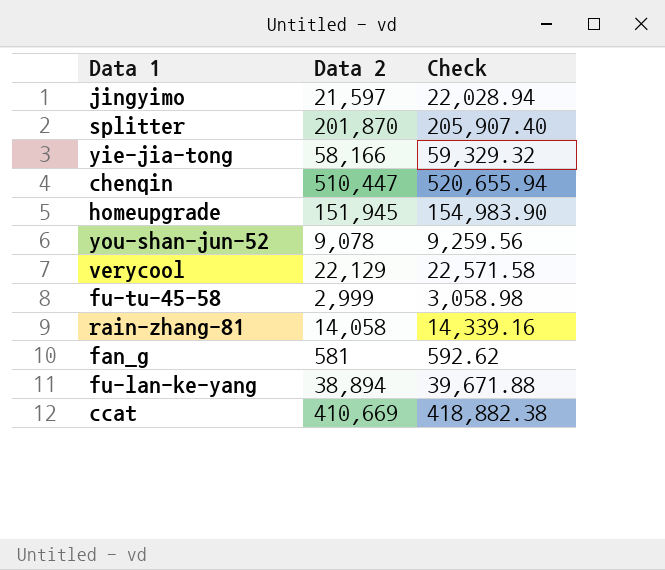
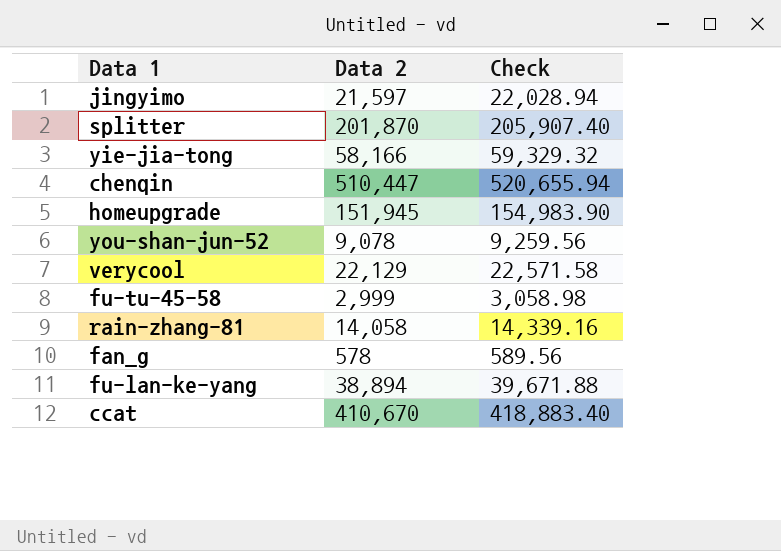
fan_g | Data 2: 581 -> 578
fan_g | Check: 592.62 -> 589.56
ccat | Data 2: 410,669 -> 410,670
ccat | Check: 418,882.38 -> 418,883.40

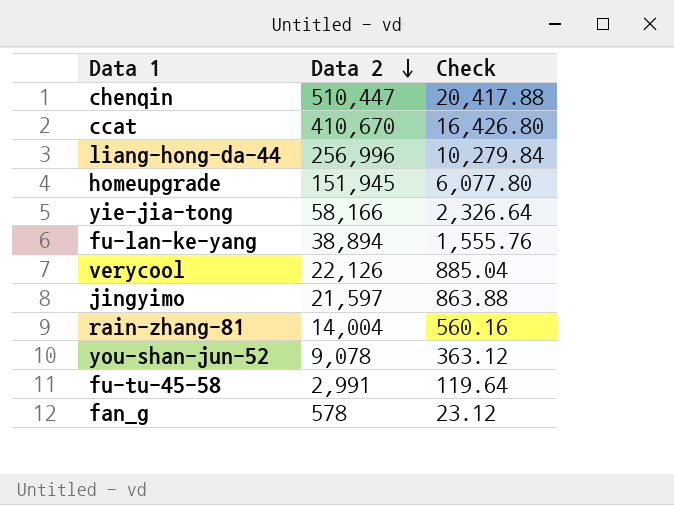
row order: none -> Data 2 descending
column Check | formula: [Data 2] * 1.02 -> [Data 2] * 0.04
row splitter: 201,870 | 205,907.40 -> none
row liang-hong-da-44: none -> 256,996 | 10,279.84
verycool | Data 2: 22,129 -> 22,126
rain-zhang-81 | Data 2: 14,058 -> 14,004
fu-tu-45-58 | Data 2: 2,999 -> 2,991

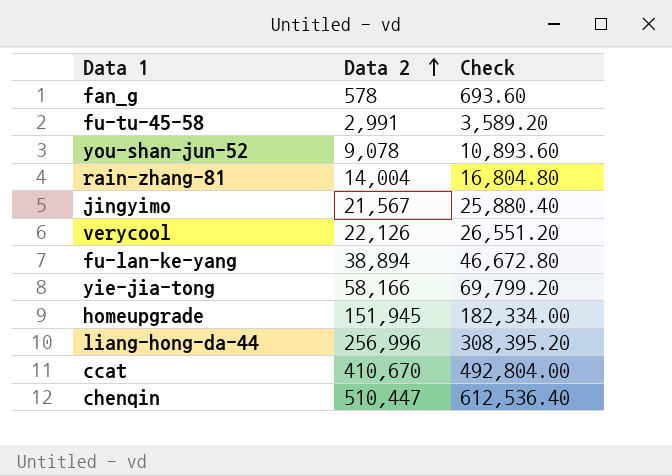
row order: Data 2 descending -> Data 2 ascending
column Check | formula: [Data 2] * 0.04 -> [Data 2] * 1.2
jingyimo | Data 2: 21,597 -> 21,567

